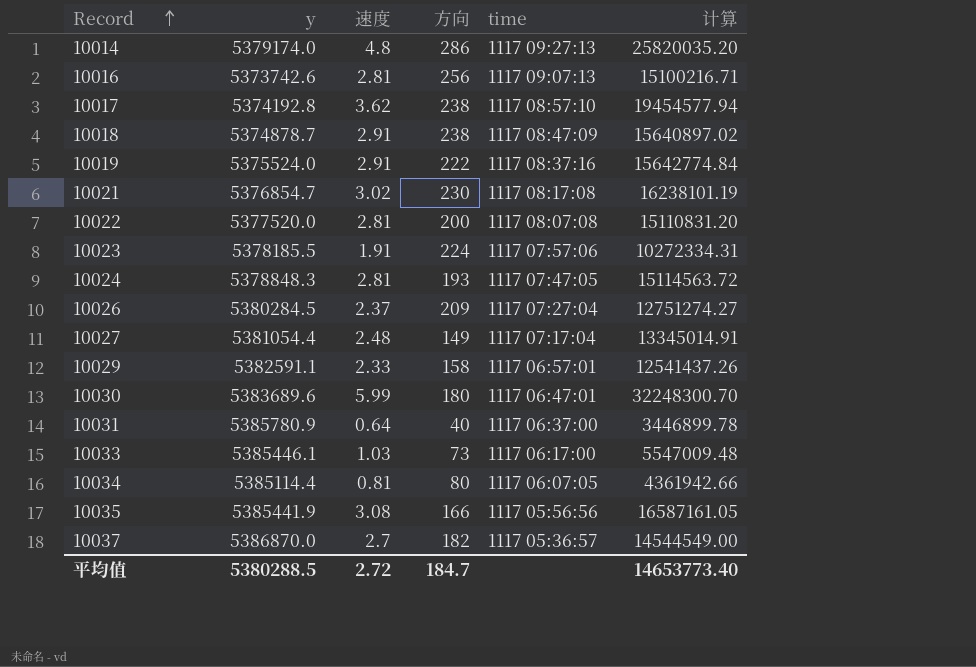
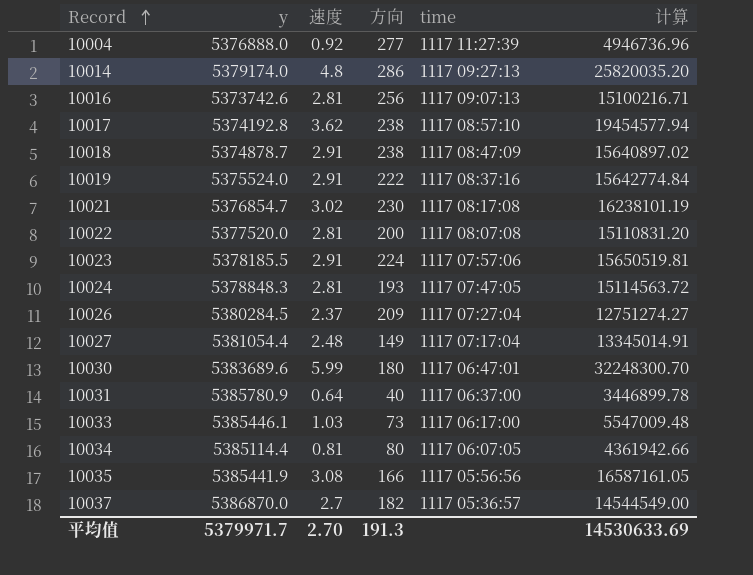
row 10029: 5382591.1 | 2.33 | 158 | 1117 06:57:01 | 12541437.26 -> none
row 10004: none -> 5376888.0 | 0.92 | 277 | 1117 11:27:39 | 4946736.96
10023 | 速度: 1.91 -> 2.91
10023 | 计算: 10272334.31 -> 15650519.81
平均值 | y: 5380288.5 -> 5379971.7
平均值 | 速度: 2.72 -> 2.70
平均值 | 方向: 184.7 -> 191.3
平均值 | 计算: 14653773.40 -> 14530633.69

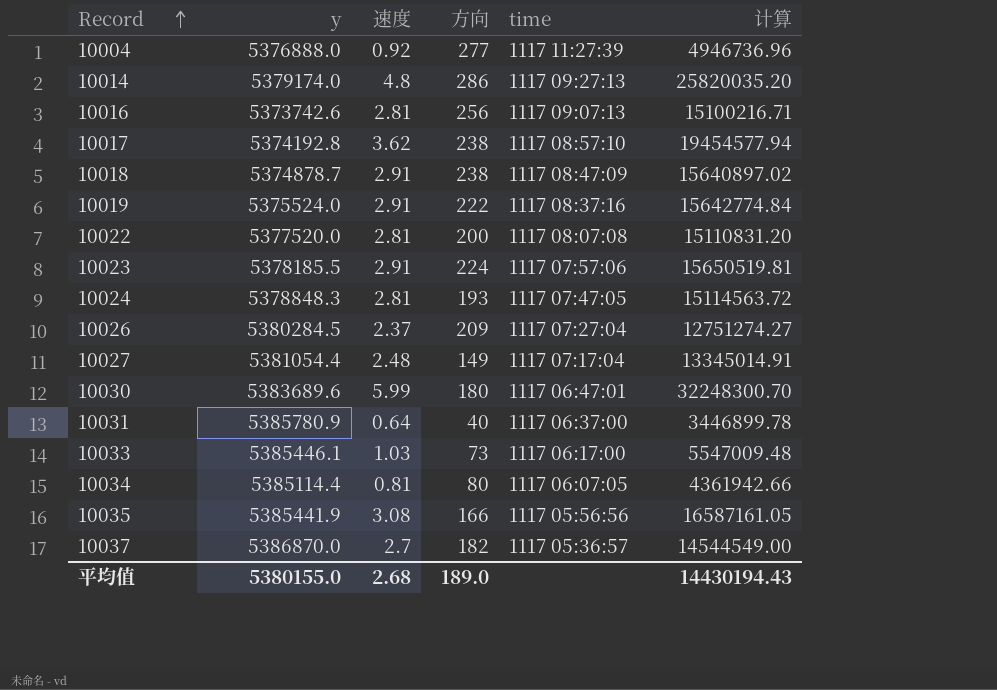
row 10021: 5376854.7 | 3.02 | 230 | 1117 08:17:08 | 16238101.19 -> none
平均值 | y: 5379971.7 -> 5380155.0
平均值 | 速度: 2.70 -> 2.68
平均值 | 方向: 191.3 -> 189.0
平均值 | 计算: 14530633.69 -> 14430194.43

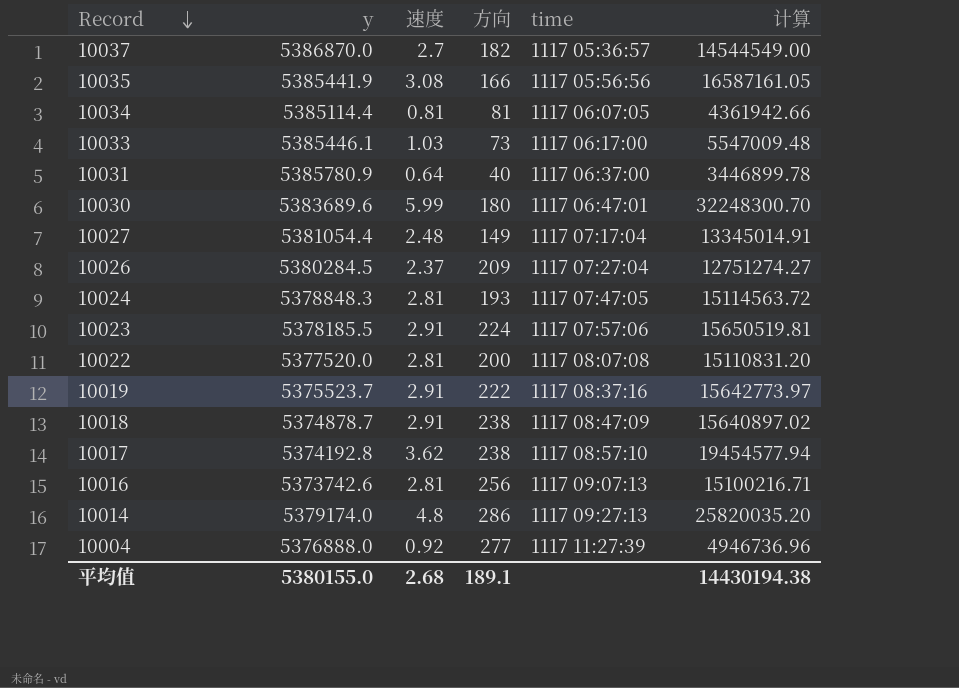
row order: Record ascending -> Record descending
10034 | 方向: 80 -> 81
10019 | y: 5375524.0 -> 5375523.7
10019 | 计算: 15642774.84 -> 15642773.97
平均值 | 方向: 189.0 -> 189.1
平均值 | 计算: 14430194.43 -> 14430194.38

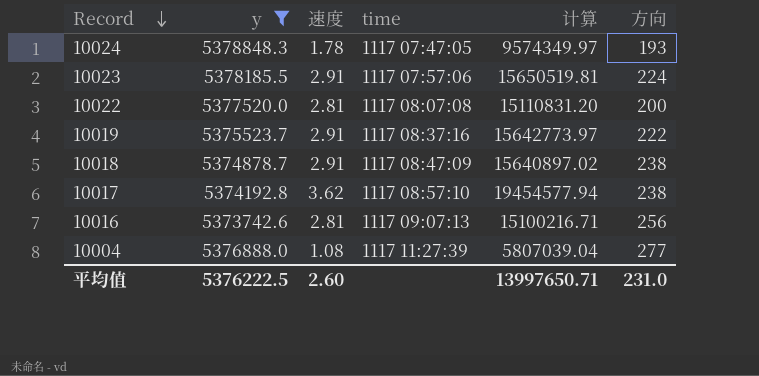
filter: none -> y <= 5378848.3
column 方向 | position: 4 -> 6
10024 | 速度: 2.81 -> 1.78
10024 | 计算: 15114563.72 -> 9574349.97
10004 | 速度: 0.92 -> 1.08
10004 | 计算: 4946736.96 -> 5807039.04
平均值 | y: 5380155.0 -> 5376222.5
平均值 | 速度: 2.68 -> 2.60
平均值 | 计算: 14430194.38 -> 13997650.71
平均值 | 方向: 189.1 -> 231.0

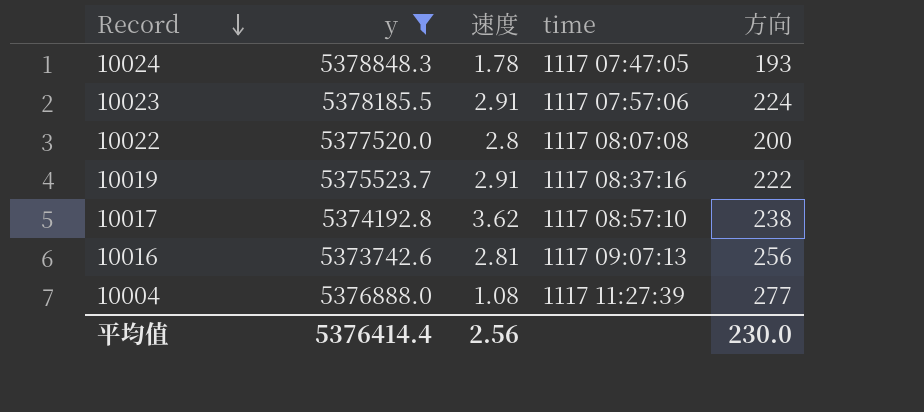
column 计算 | formula: [y] * [速度] -> none
row 10018: 5374878.7 | 2.91 | 1117 08:47:09 | 15640897.02 | 238 -> none
10022 | 速度: 2.81 -> 2.8
平均值 | y: 5376222.5 -> 5376414.4
平均值 | 速度: 2.60 -> 2.56
平均值 | 方向: 231.0 -> 230.0

